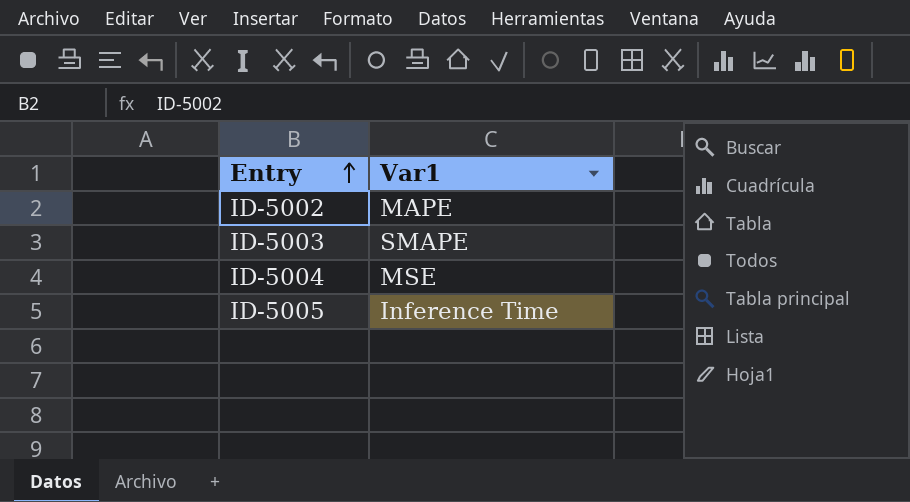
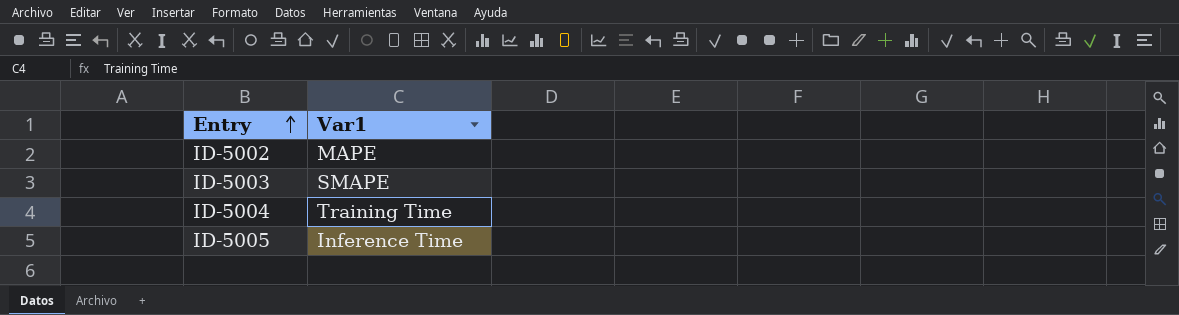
ID-5004 | Var1: MSE -> Training Time

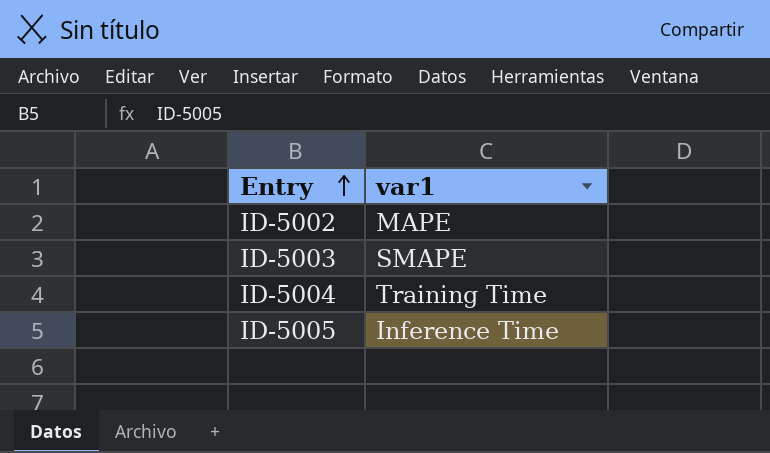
column name: Var1 -> var1

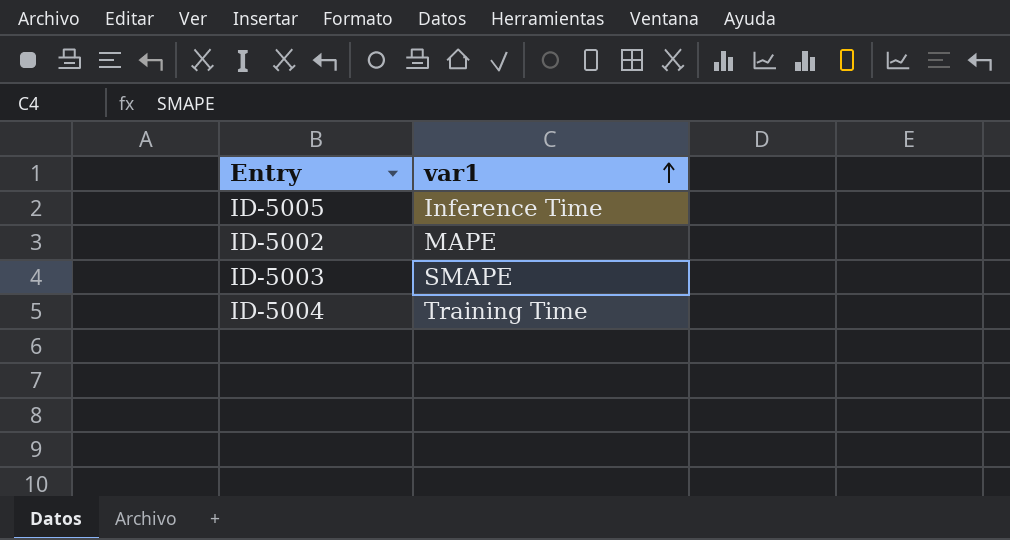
row order: Entry ascending -> var1 ascending

